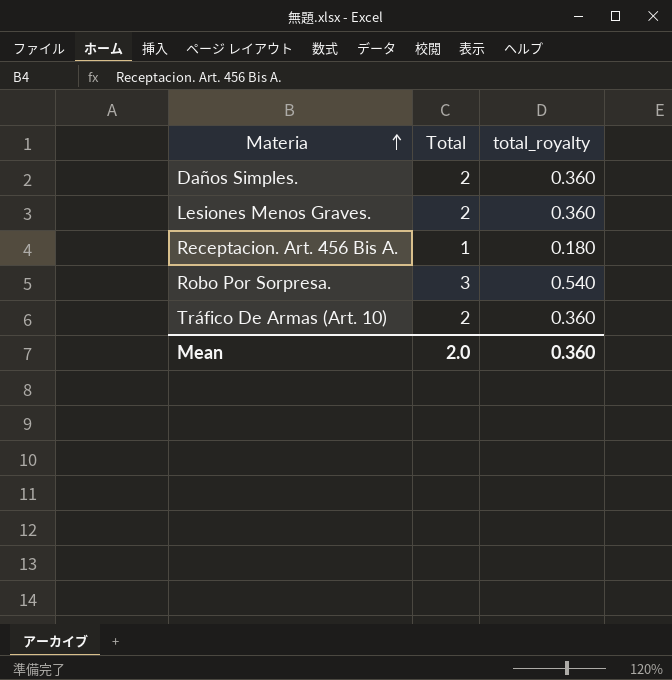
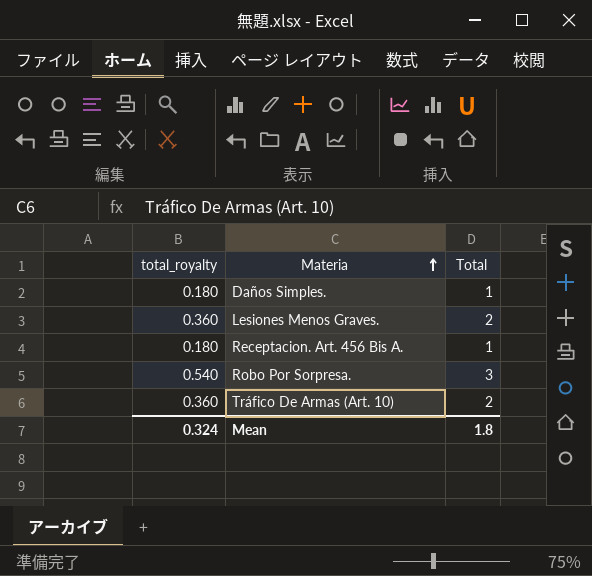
column total_royalty | position: 3 -> 1
Daños Simples. | total_royalty: 0.360 -> 0.180
Daños Simples. | Total: 2 -> 1
Mean | total_royalty: 0.360 -> 0.324
Mean | Total: 2.0 -> 1.8

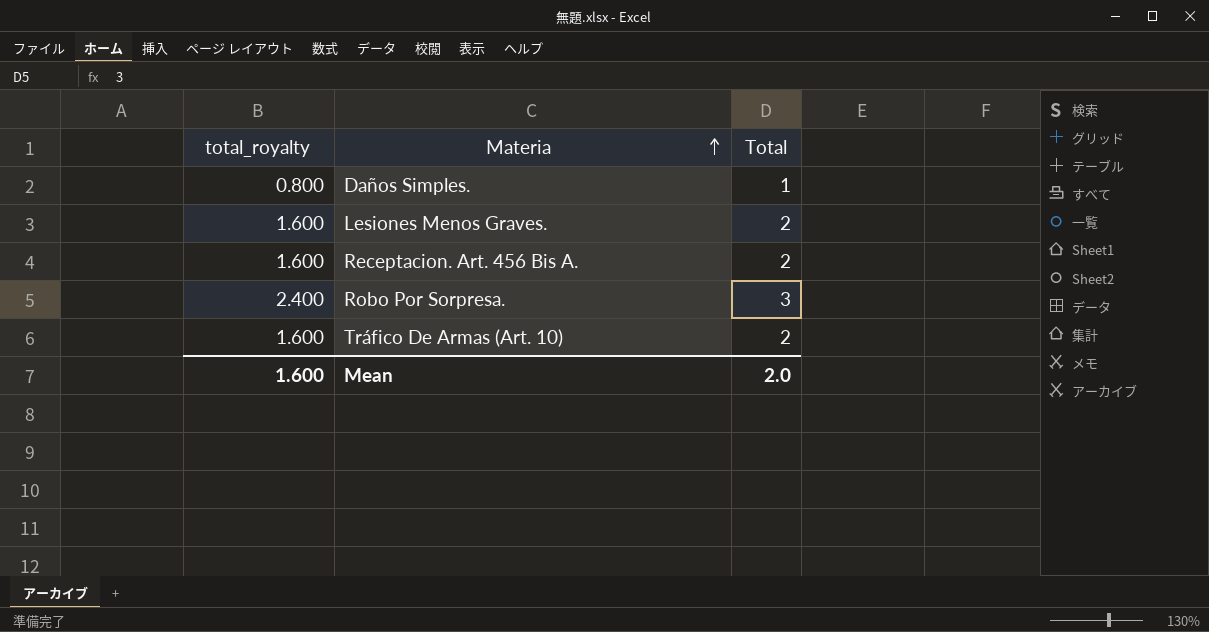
column total_royalty | formula: [Total] * 0.18 -> [Total] * 0.8
Receptacion. Art. 456 Bis A. | Total: 1 -> 2
Mean | total_royalty: 0.324 -> 1.600
Mean | Total: 1.8 -> 2.0

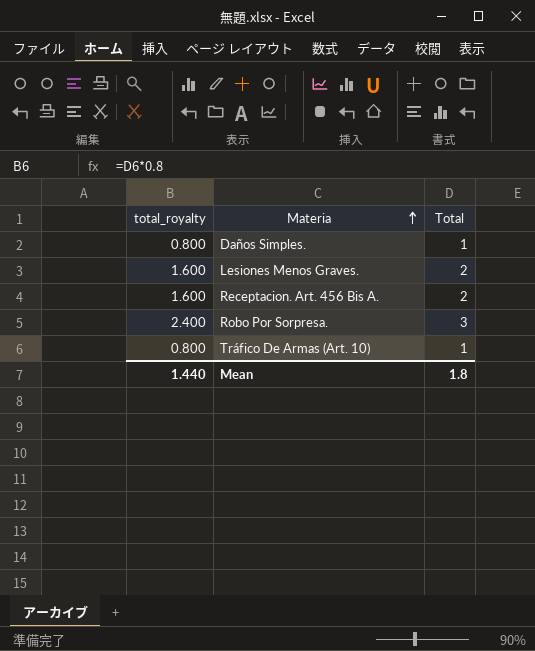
Tráfico De Armas (Art. 10) | total_royalty: 1.600 -> 0.800
Tráfico De Armas (Art. 10) | Total: 2 -> 1
Mean | total_royalty: 1.600 -> 1.440
Mean | Total: 2.0 -> 1.8

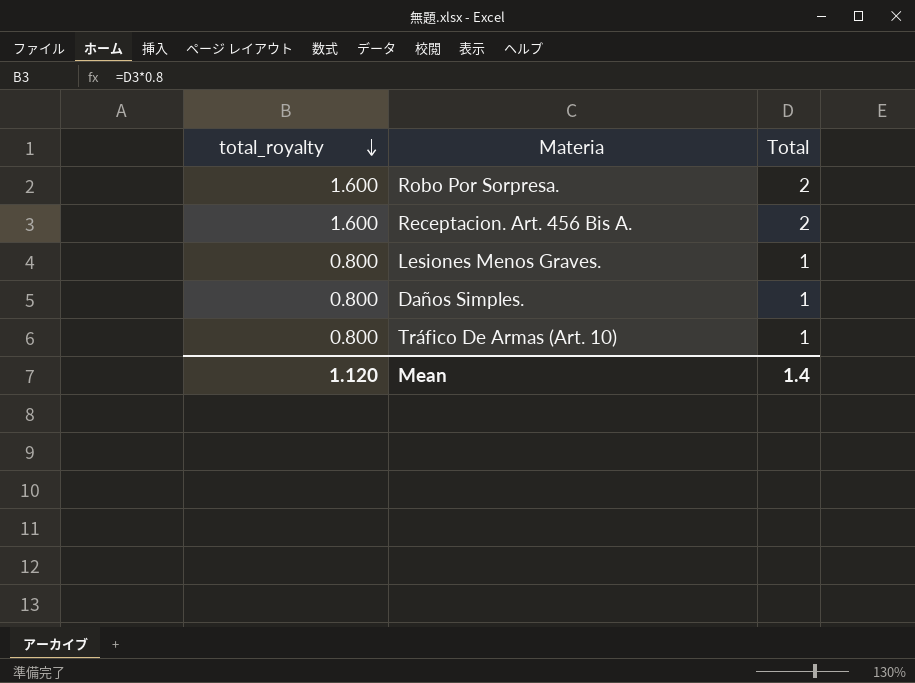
row order: Materia ascending -> total_royalty descending
Robo Por Sorpresa. | total_royalty: 2.400 -> 1.600
Robo Por Sorpresa. | Total: 3 -> 2
Lesiones Menos Graves. | total_royalty: 1.600 -> 0.800
Lesiones Menos Graves. | Total: 2 -> 1
Mean | total_royalty: 1.440 -> 1.120
Mean | Total: 1.8 -> 1.4

